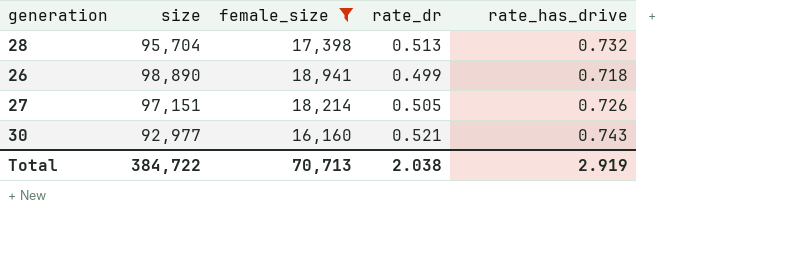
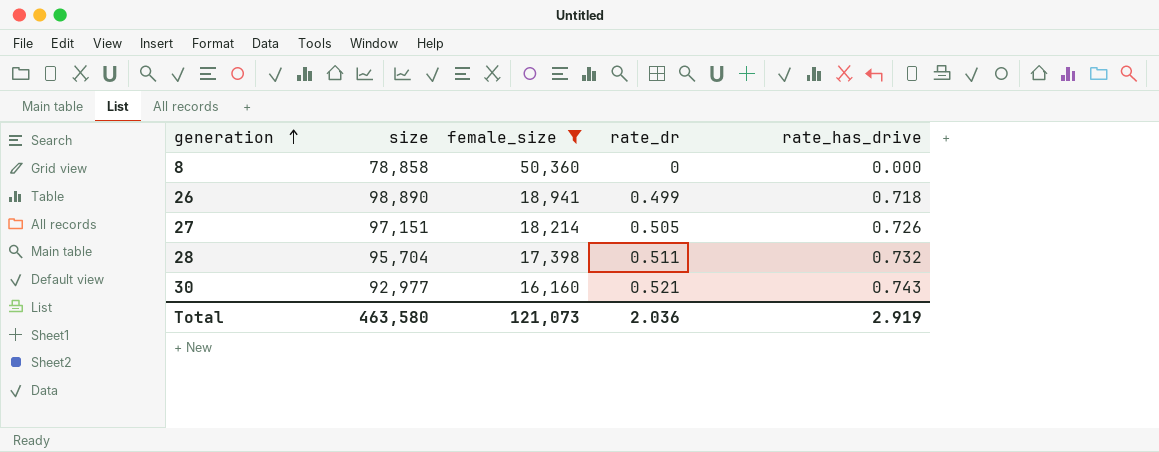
row order: none -> generation ascending
row 8: none -> 78,858 | 50,360 | 0 | 0.000
28 | rate_dr: 0.513 -> 0.511
Total | size: 384,722 -> 463,580
Total | female_size: 70,713 -> 121,073
Total | rate_dr: 2.038 -> 2.036

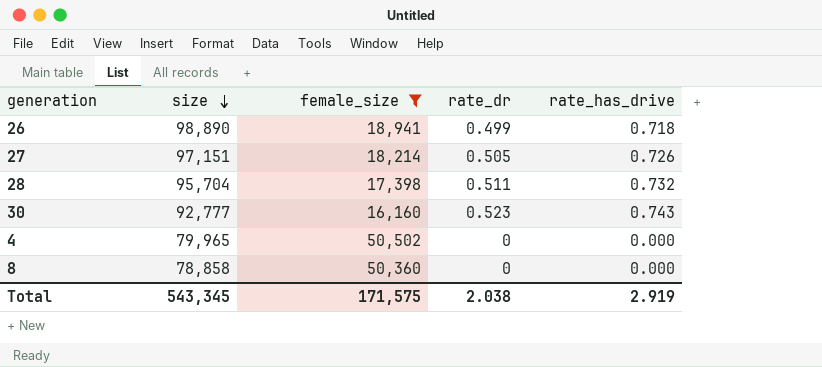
row order: generation ascending -> size descending
30 | size: 92,977 -> 92,777
30 | rate_dr: 0.521 -> 0.523
row 4: none -> 79,965 | 50,502 | 0 | 0.000
Total | size: 463,580 -> 543,345
Total | female_size: 121,073 -> 171,575
Total | rate_dr: 2.036 -> 2.038

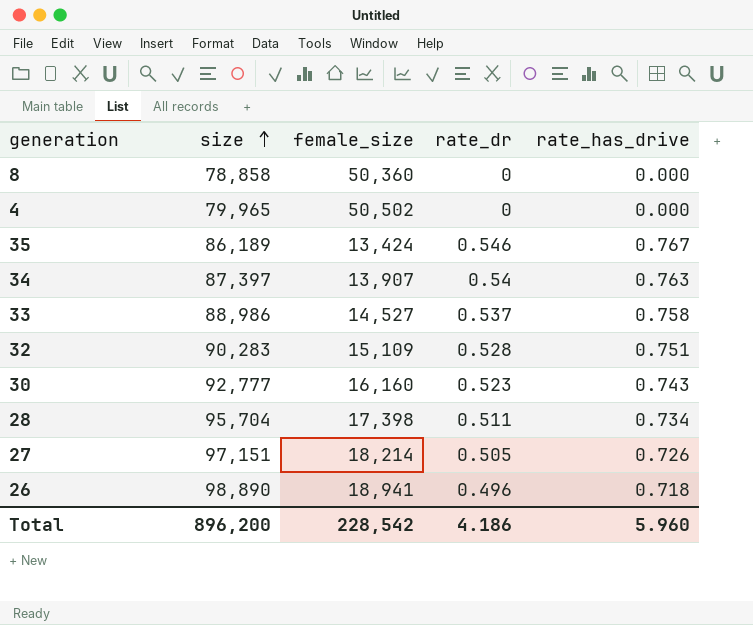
filter: female_size >= 16,160 -> none
row order: size descending -> size ascending
28 | rate_has_drive: 0.732 -> 0.734
26 | rate_dr: 0.499 -> 0.496
Total | size: 543,345 -> 896,200
Total | female_size: 171,575 -> 228,542
Total | rate_dr: 2.038 -> 4.186
Total | rate_has_drive: 2.919 -> 5.960

